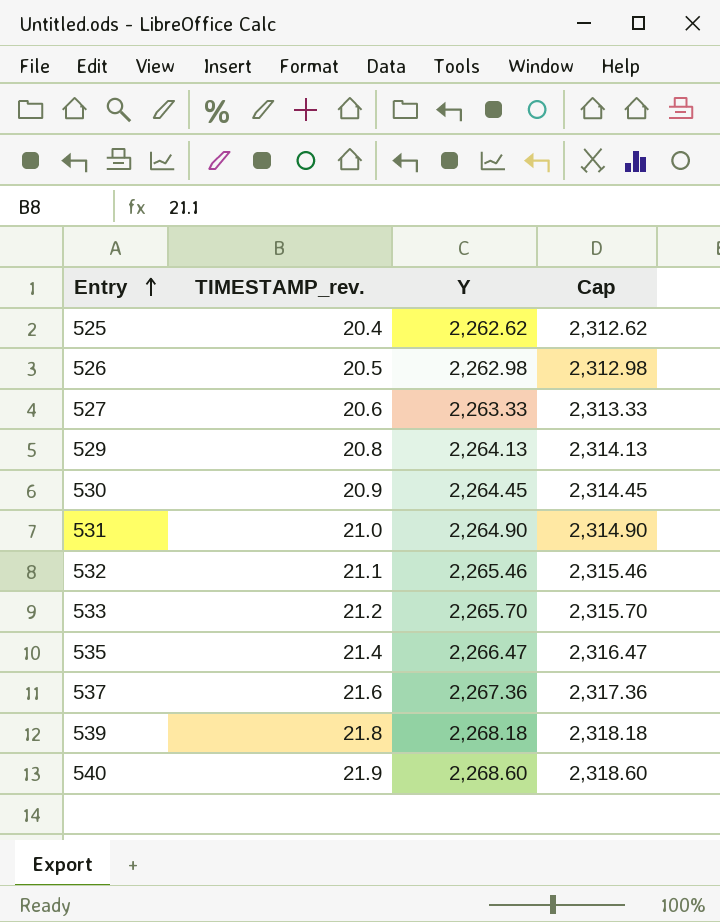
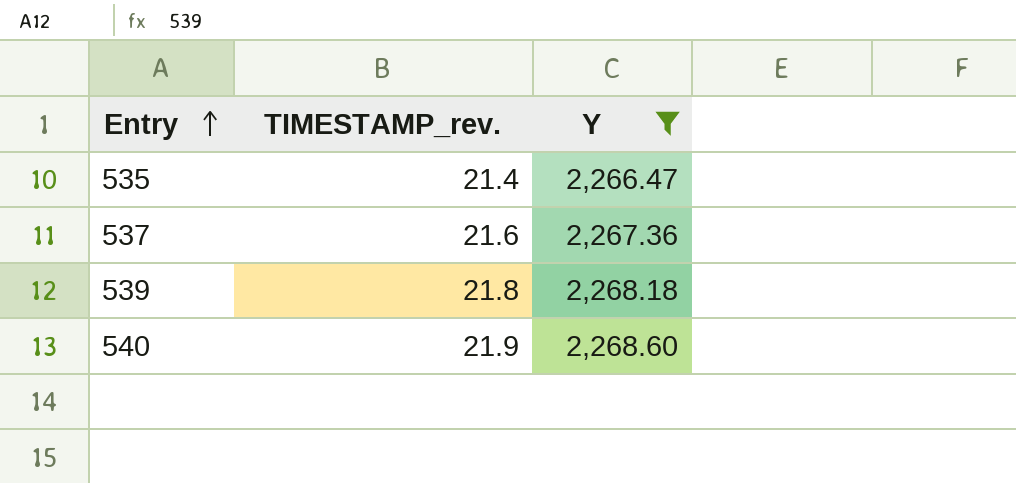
filter: none -> Y >= 2,266.47
column Cap | formula: [Y] + 50 -> none

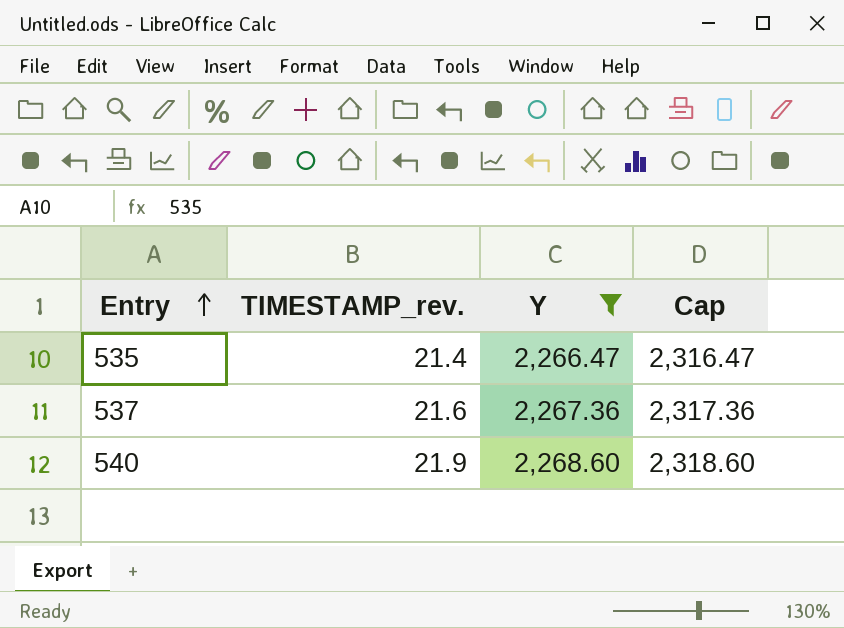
column Cap | formula: none -> [Y] + 50
row 539: 21.8 | 2,268.18 -> none

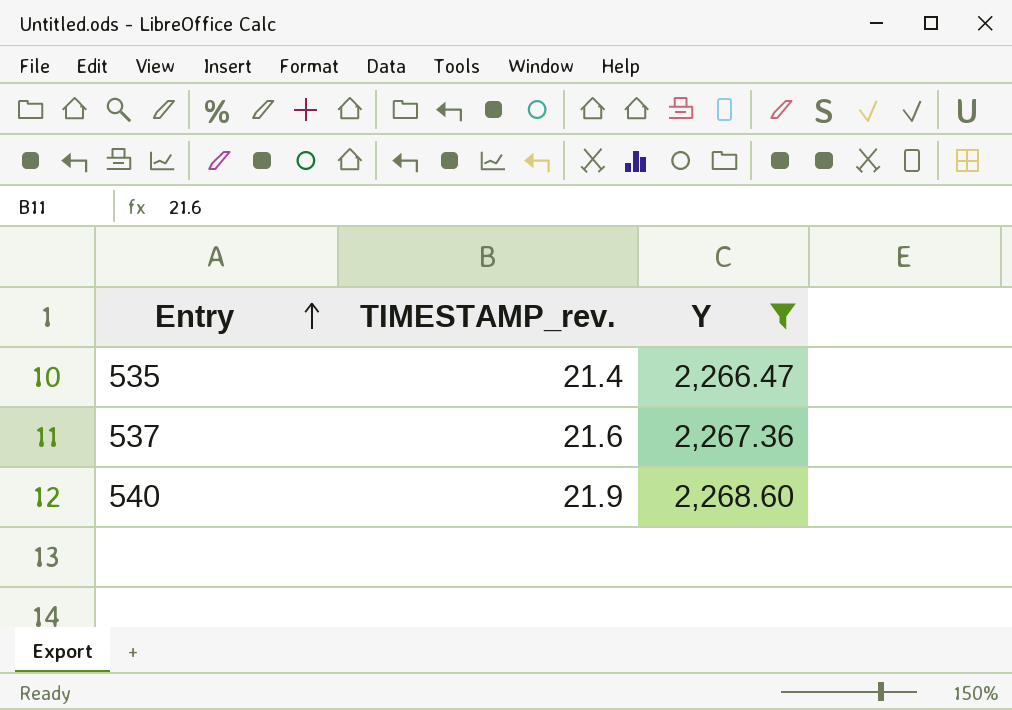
column Cap | formula: [Y] + 50 -> none

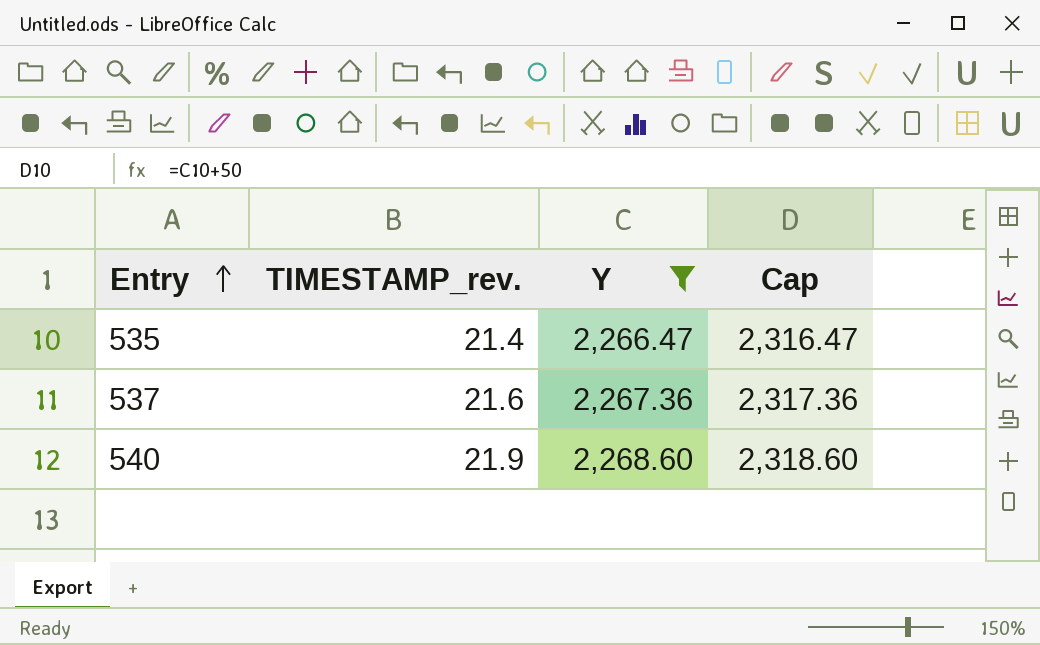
column Cap | formula: none -> [Y] + 50

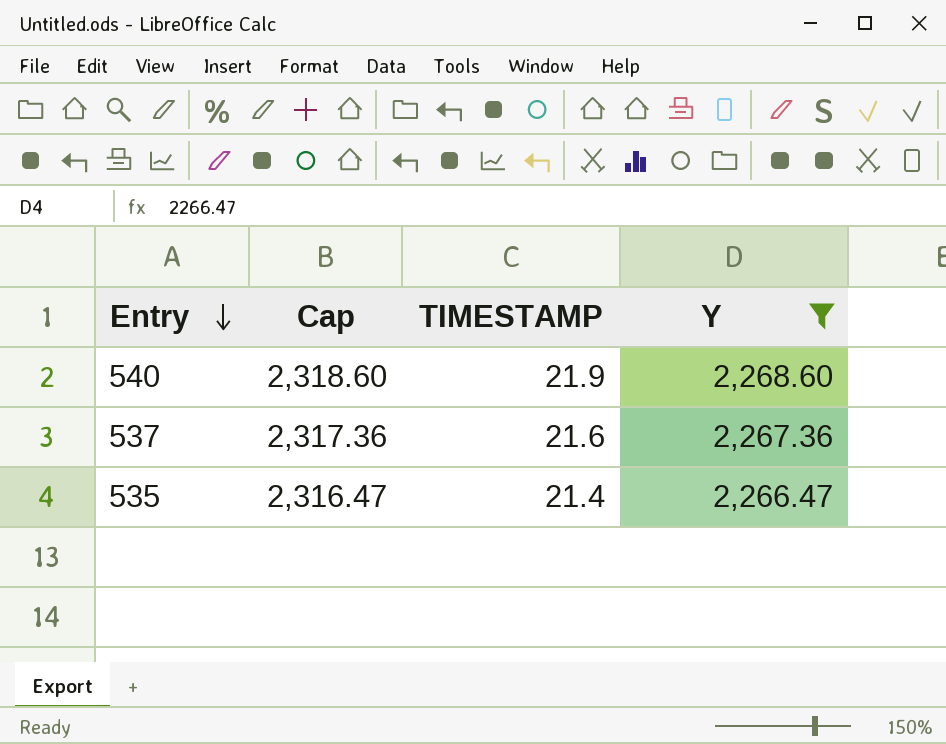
row order: Entry ascending -> Entry descending
column Cap | position: 4 -> 2
column name: TIMESTAMP_rev. -> TIMESTAMP

